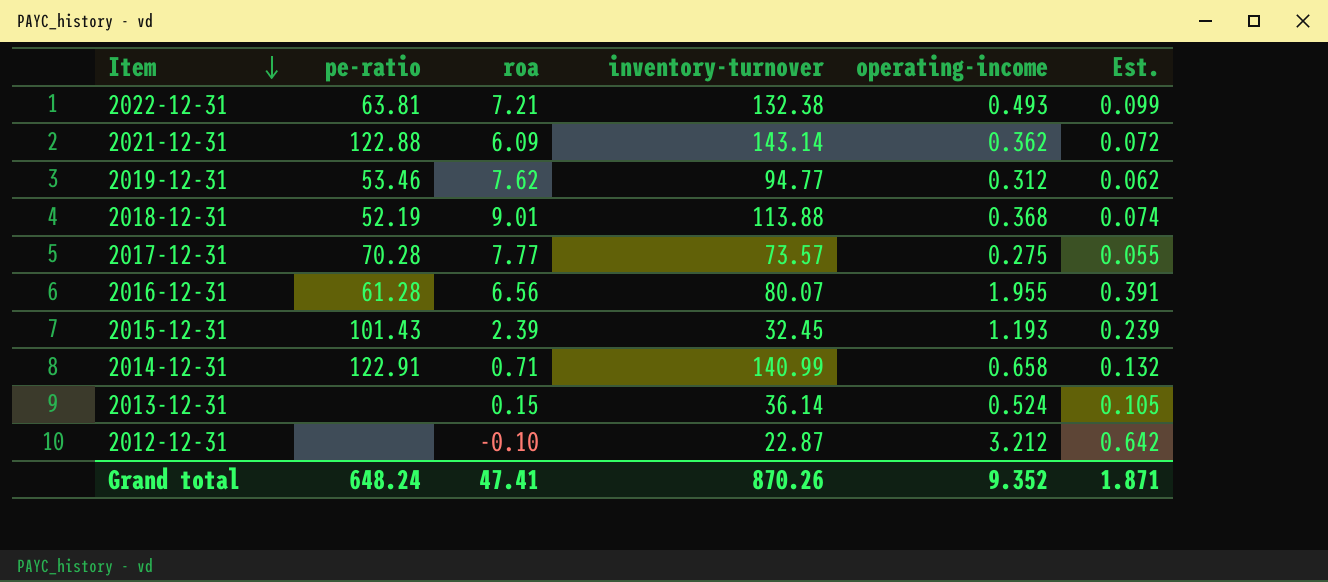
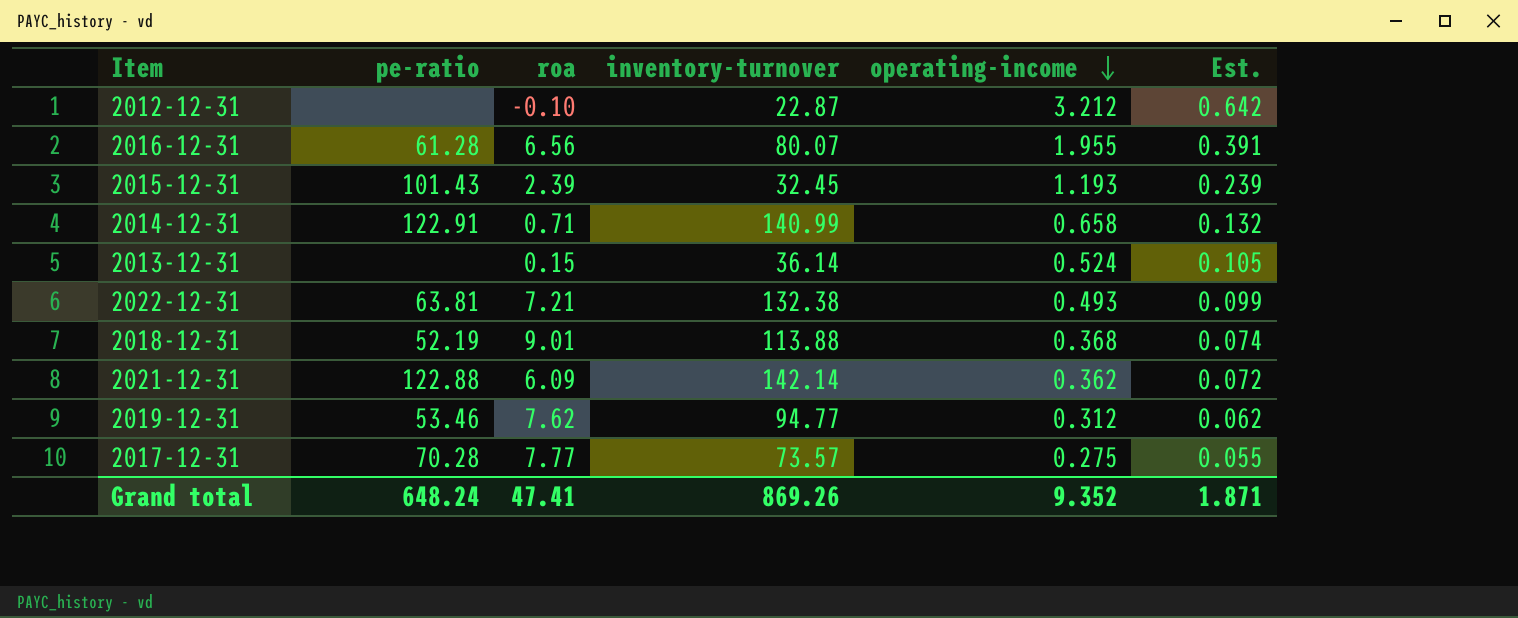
row order: Item descending -> operating-income descending
2021-12-31 | inventory-turnover: 143.14 -> 142.14
Grand total | inventory-turnover: 870.26 -> 869.26

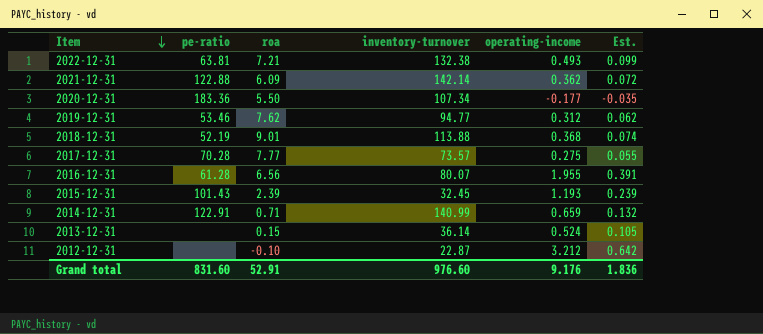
row order: operating-income descending -> Item descending
row 2020-12-31: none -> 183.36 | 5.50 | 107.34 | -0.177 | -0.035
2014-12-31 | operating-income: 0.658 -> 0.659
Grand total | pe-ratio: 648.24 -> 831.60
Grand total | roa: 47.41 -> 52.91
Grand total | inventory-turnover: 869.26 -> 976.60
Grand total | operating-income: 9.352 -> 9.176
Grand total | Est.: 1.871 -> 1.836

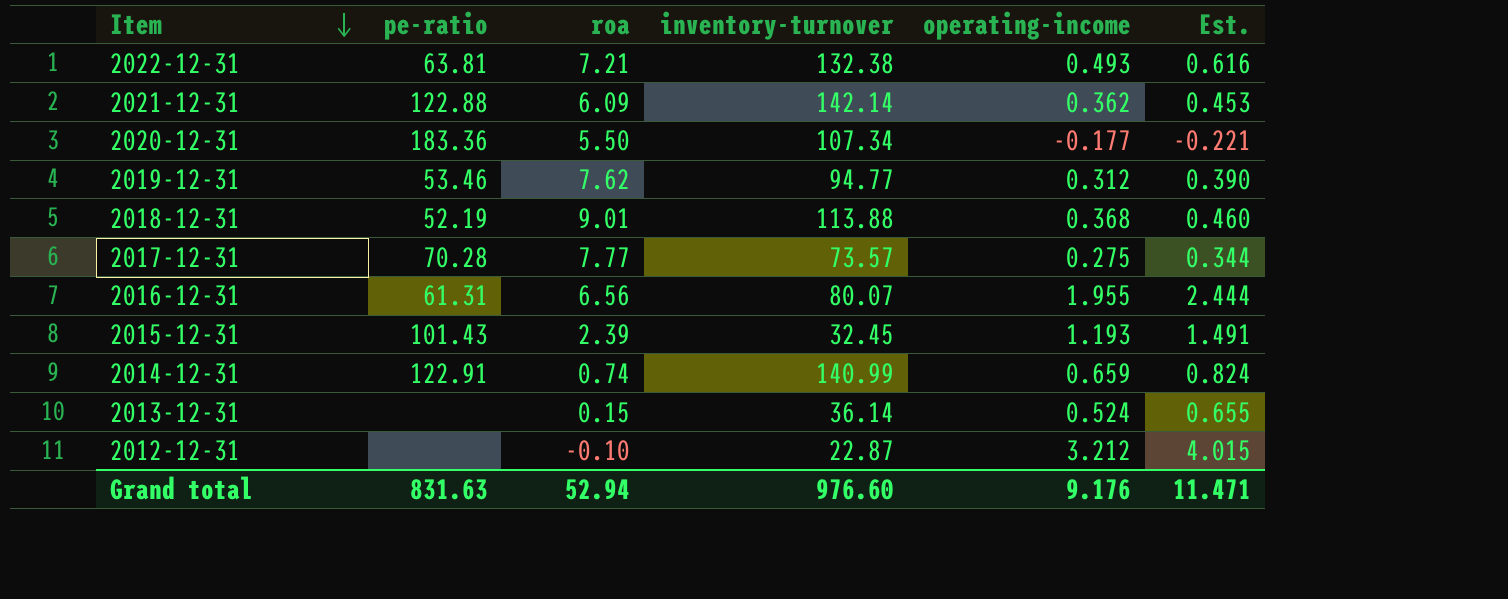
column Est. | formula: [operating-income] * 0.2 -> [operating-income] * 1.25
2016-12-31 | pe-ratio: 61.28 -> 61.31
2014-12-31 | roa: 0.71 -> 0.74
Grand total | pe-ratio: 831.60 -> 831.63
Grand total | roa: 52.91 -> 52.94
Grand total | Est.: 1.836 -> 11.471

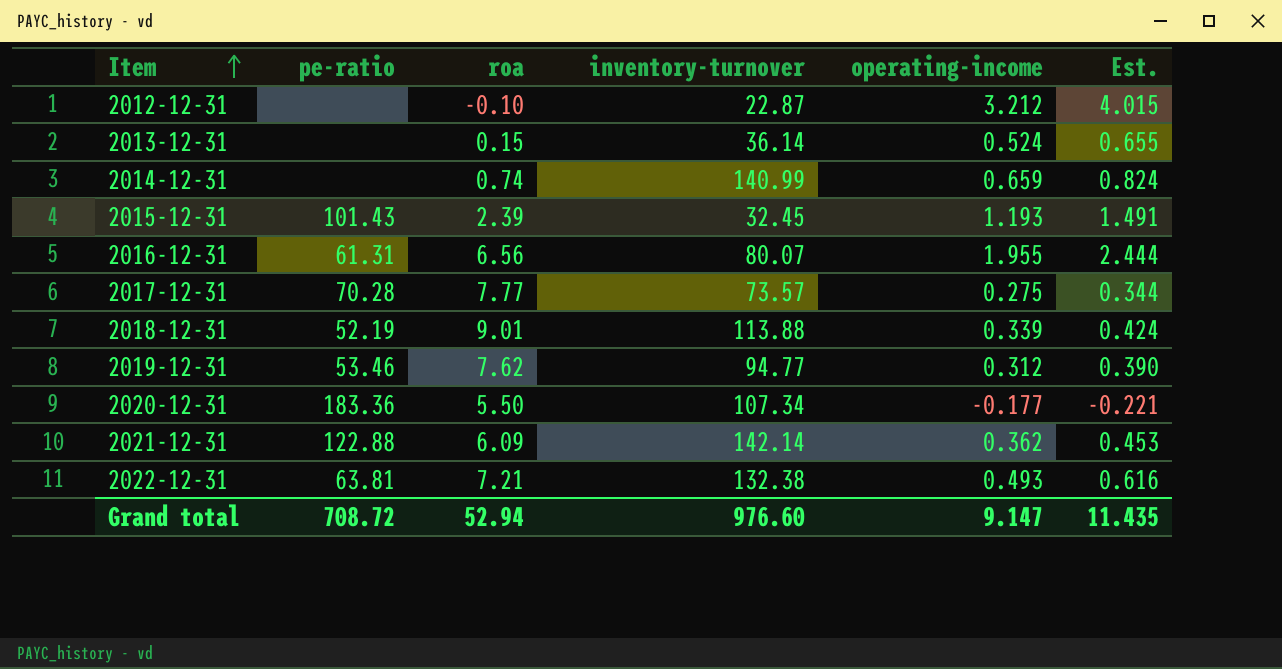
row order: Item descending -> Item ascending
2014-12-31 | pe-ratio: 122.91 -> none
2018-12-31 | operating-income: 0.368 -> 0.339
2018-12-31 | Est.: 0.460 -> 0.424
Grand total | pe-ratio: 831.63 -> 708.72
Grand total | operating-income: 9.176 -> 9.147
Grand total | Est.: 11.471 -> 11.435

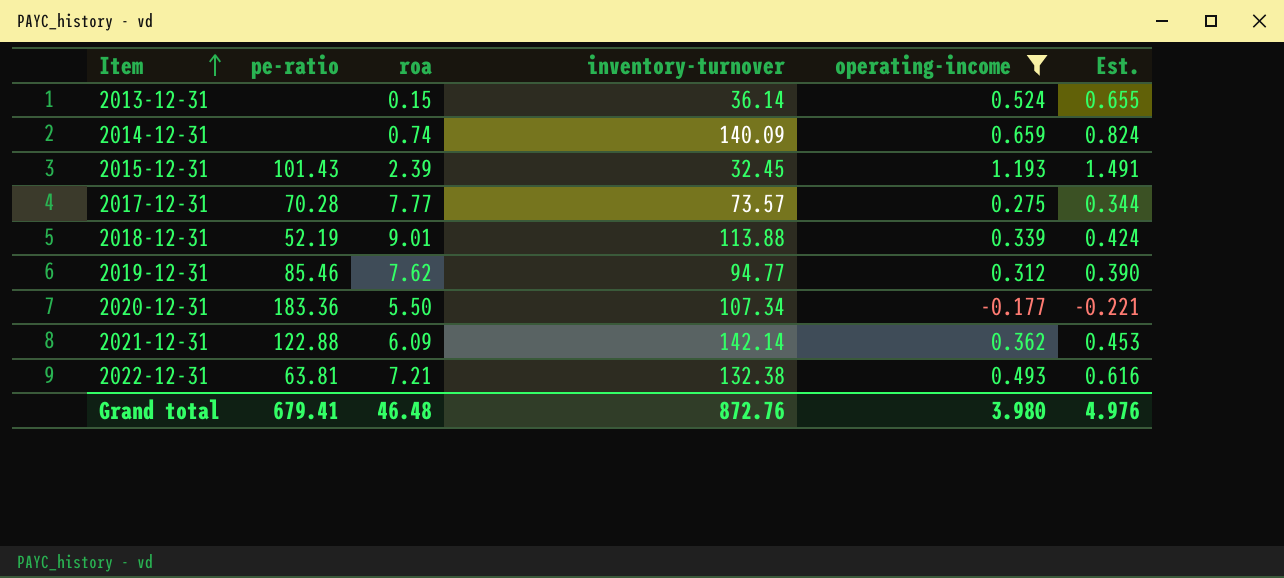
filter: none -> operating-income <= 1.193
2014-12-31 | inventory-turnover: 140.99 -> 140.09
2019-12-31 | pe-ratio: 53.46 -> 85.46
Grand total | pe-ratio: 708.72 -> 679.41
Grand total | roa: 52.94 -> 46.48
Grand total | inventory-turnover: 976.60 -> 872.76
Grand total | operating-income: 9.147 -> 3.980
Grand total | Est.: 11.435 -> 4.976

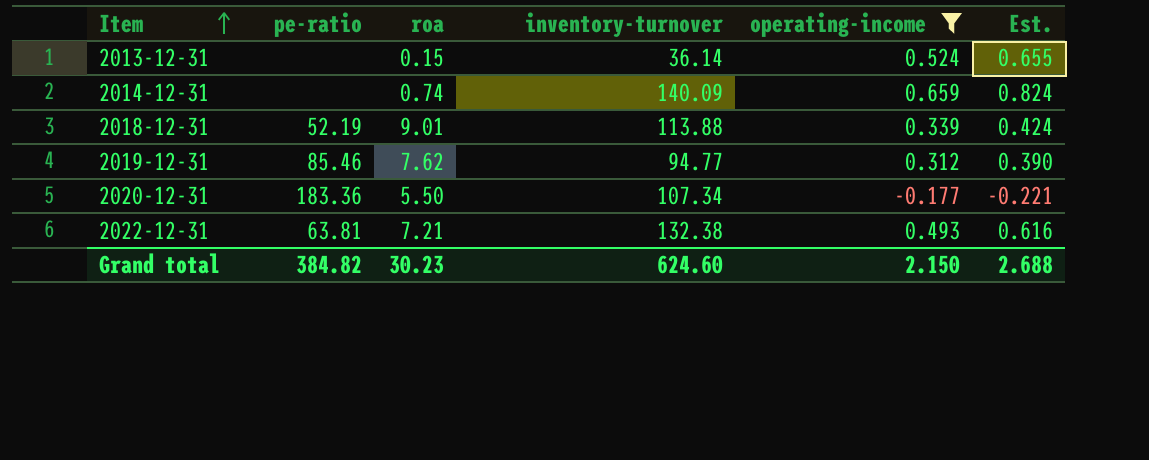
row 2015-12-31: 101.43 | 2.39 | 32.45 | 1.193 | 1.491 -> none
row 2017-12-31: 70.28 | 7.77 | 73.57 | 0.275 | 0.344 -> none
row 2021-12-31: 122.88 | 6.09 | 142.14 | 0.362 | 0.453 -> none
Grand total | pe-ratio: 679.41 -> 384.82
Grand total | roa: 46.48 -> 30.23
Grand total | inventory-turnover: 872.76 -> 624.60
Grand total | operating-income: 3.980 -> 2.150
Grand total | Est.: 4.976 -> 2.688

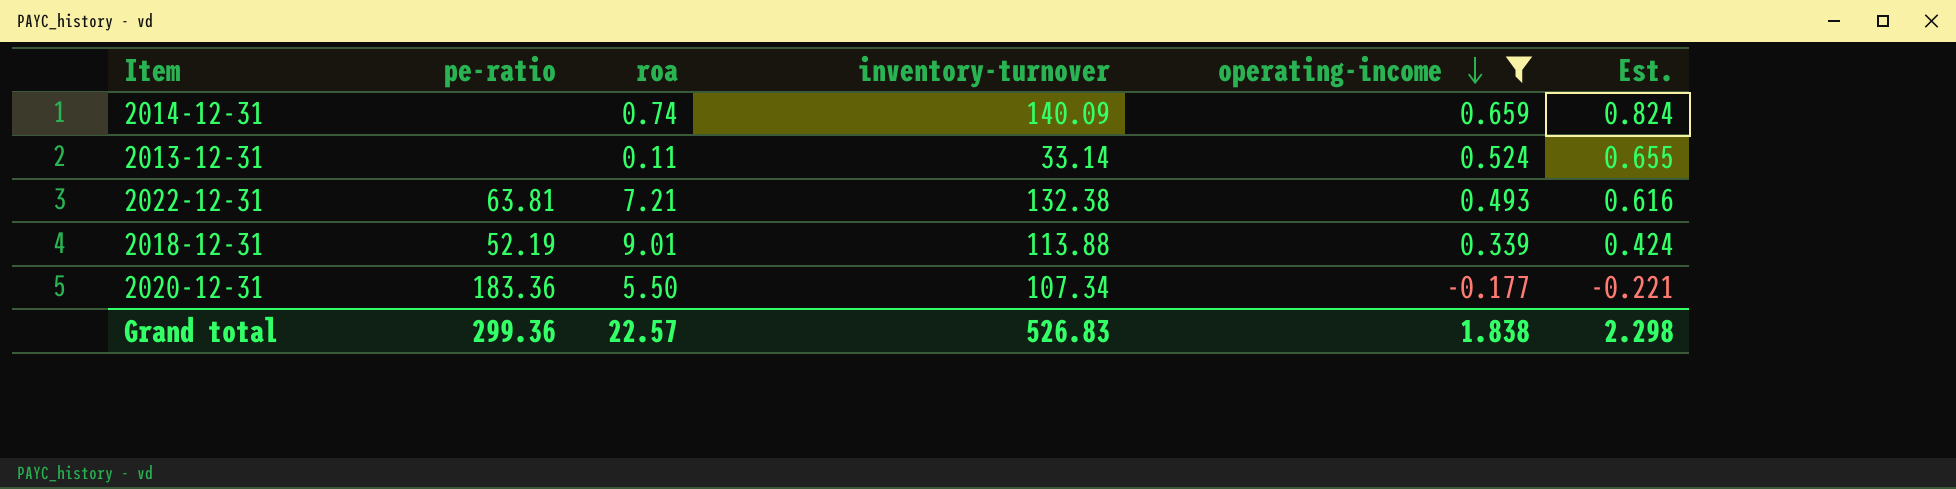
row order: Item ascending -> operating-income descending
row 2019-12-31: 85.46 | 7.62 | 94.77 | 0.312 | 0.390 -> none
2013-12-31 | roa: 0.15 -> 0.11
2013-12-31 | inventory-turnover: 36.14 -> 33.14
Grand total | pe-ratio: 384.82 -> 299.36
Grand total | roa: 30.23 -> 22.57
Grand total | inventory-turnover: 624.60 -> 526.83
Grand total | operating-income: 2.150 -> 1.838
Grand total | Est.: 2.688 -> 2.298

